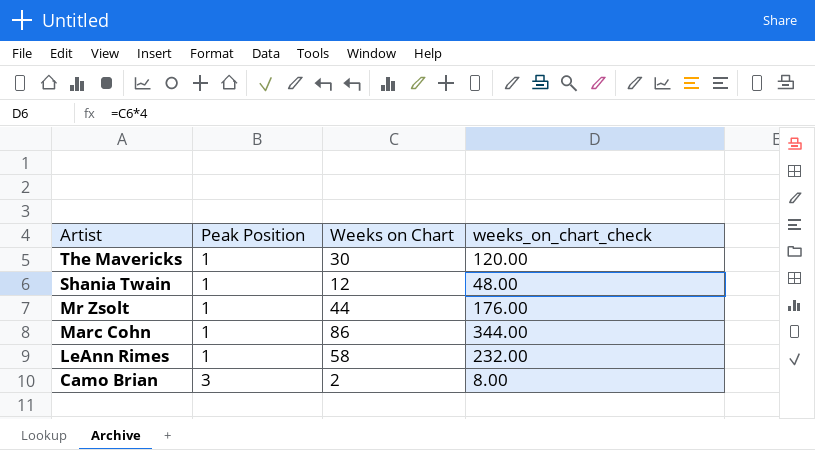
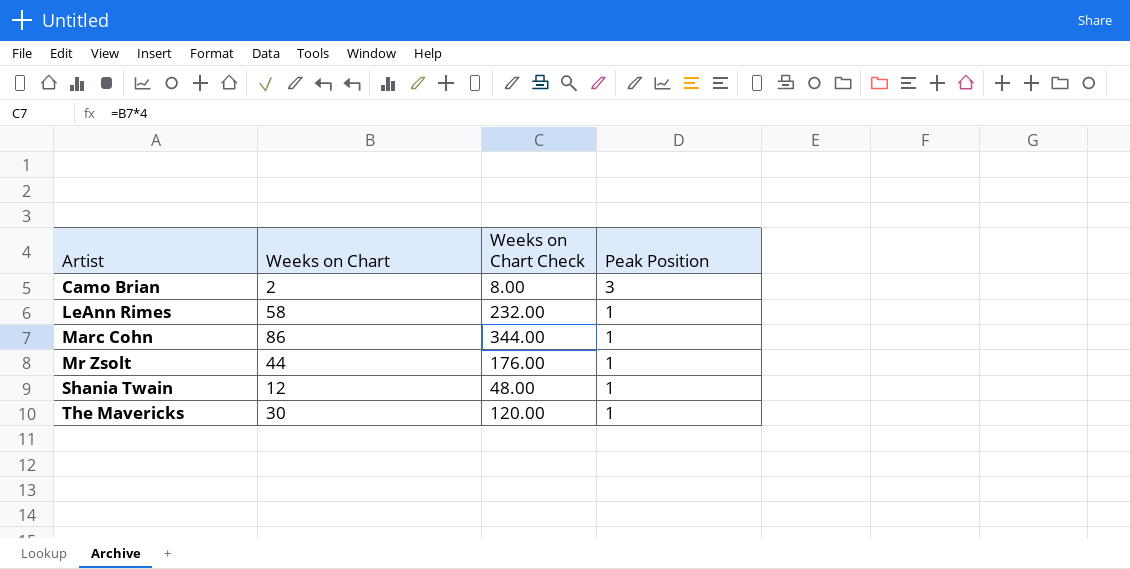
row order: Artist descending -> Artist ascending
column name: weeks_on_chart_check -> Weeks on Chart Check
column Peak Position | position: 2 -> 4

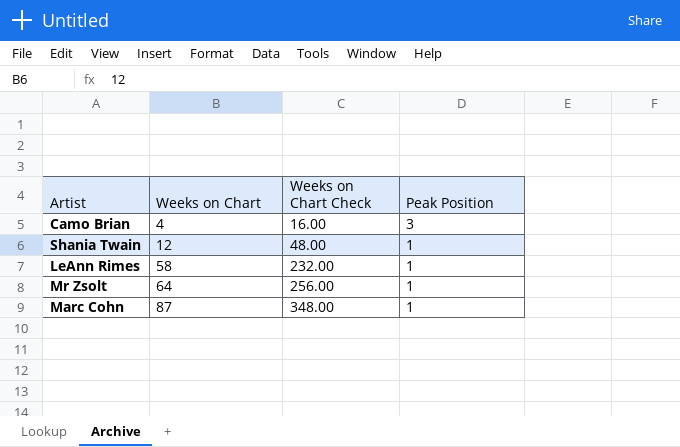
row order: Artist ascending -> Weeks on Chart ascending
row The Mavericks: 30 | 120.00 | 1 -> none
Camo Brian | Weeks on Chart: 2 -> 4
Camo Brian | Weeks on Chart Check: 8.00 -> 16.00
Mr Zsolt | Weeks on Chart: 44 -> 64
Mr Zsolt | Weeks on Chart Check: 176.00 -> 256.00
Marc Cohn | Weeks on Chart: 86 -> 87
Marc Cohn | Weeks on Chart Check: 344.00 -> 348.00

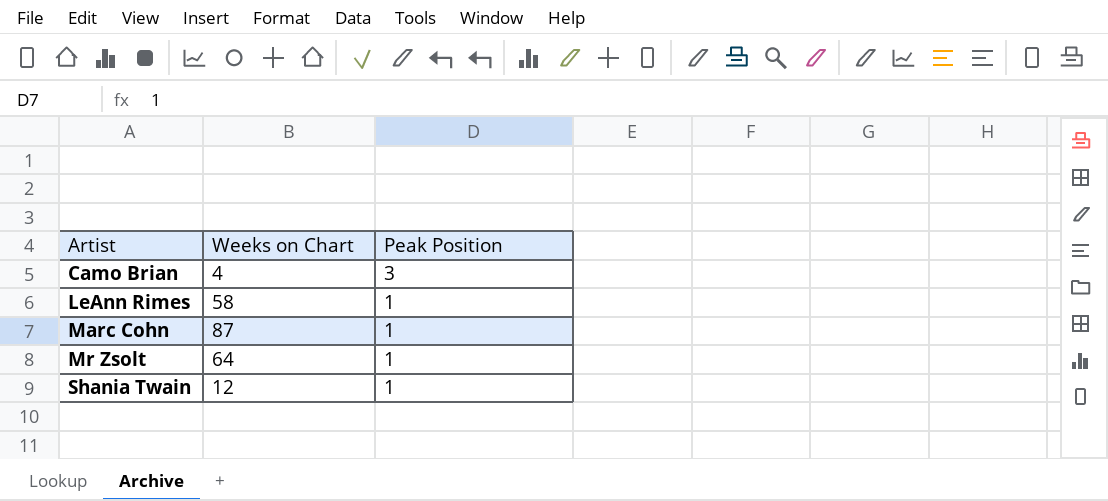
row order: Weeks on Chart ascending -> Artist ascending
column Weeks on Chart Check | formula: [Weeks on Chart] * 4 -> none

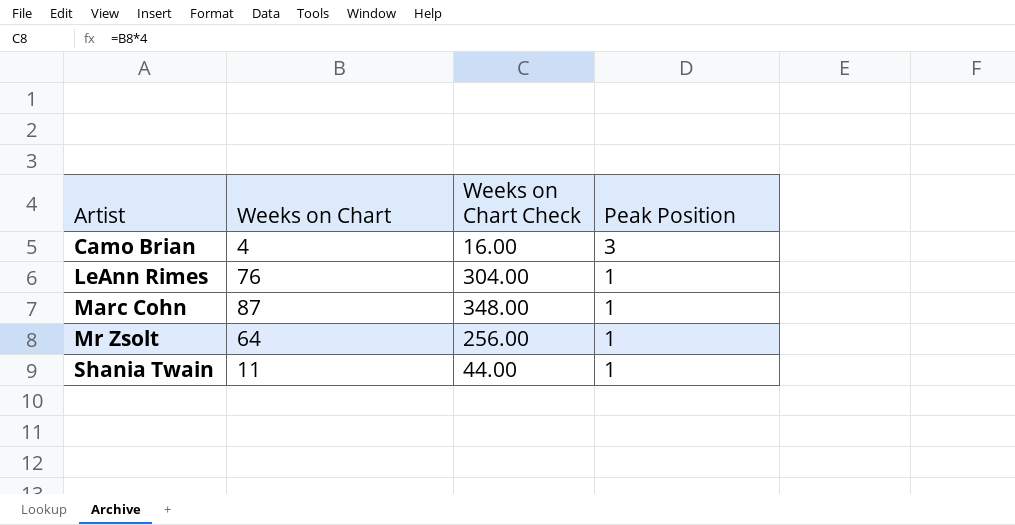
column Weeks on Chart Check | formula: none -> [Weeks on Chart] * 4
LeAnn Rimes | Weeks on Chart: 58 -> 76
Shania Twain | Weeks on Chart: 12 -> 11

